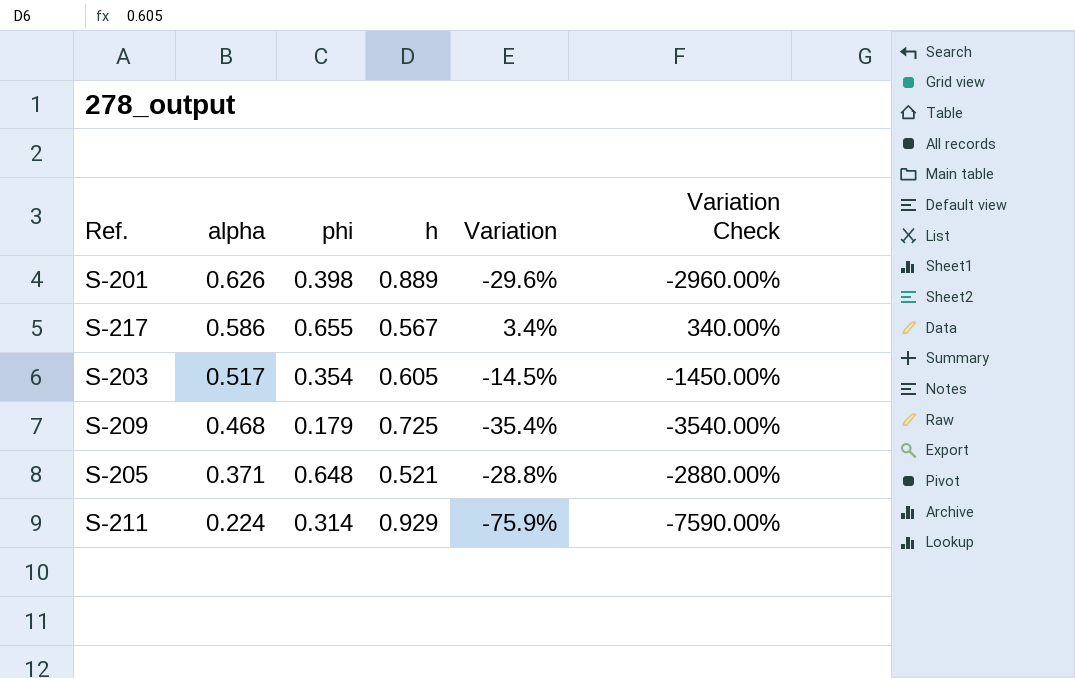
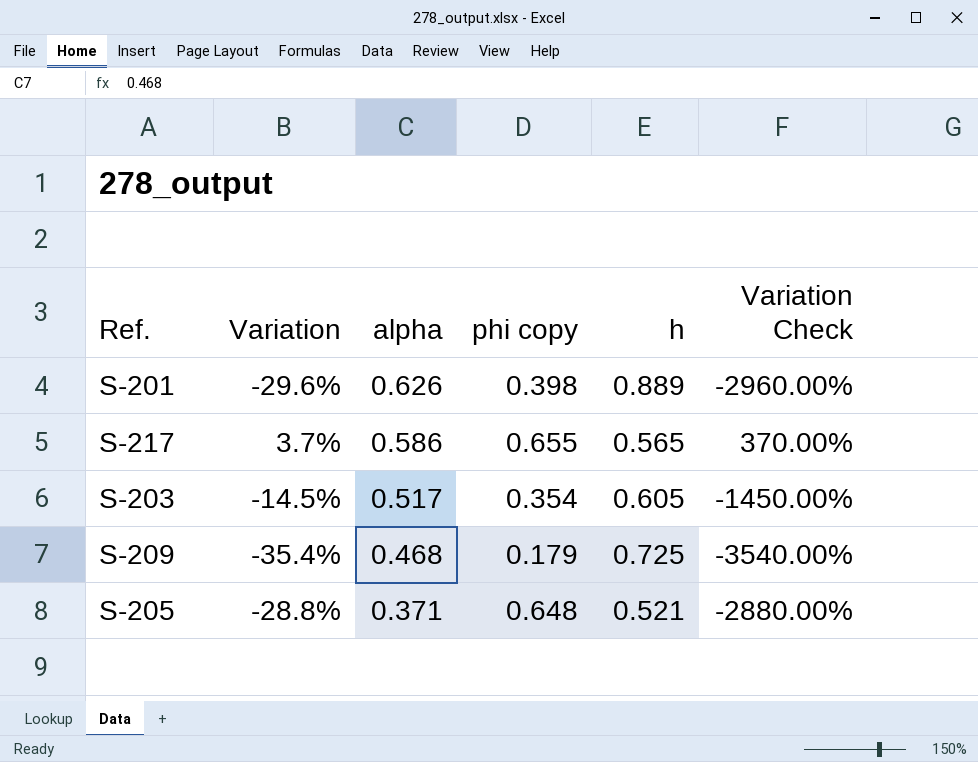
column Variation | position: 5 -> 2
column name: phi -> phi copy
row S-211: 0.224 | 0.314 | 0.929 | -75.9% | -7590.00% -> none
S-217 | Variation: 3.4% -> 3.7%
S-217 | h: 0.567 -> 0.565
S-217 | Variation Check: 340.00% -> 370.00%

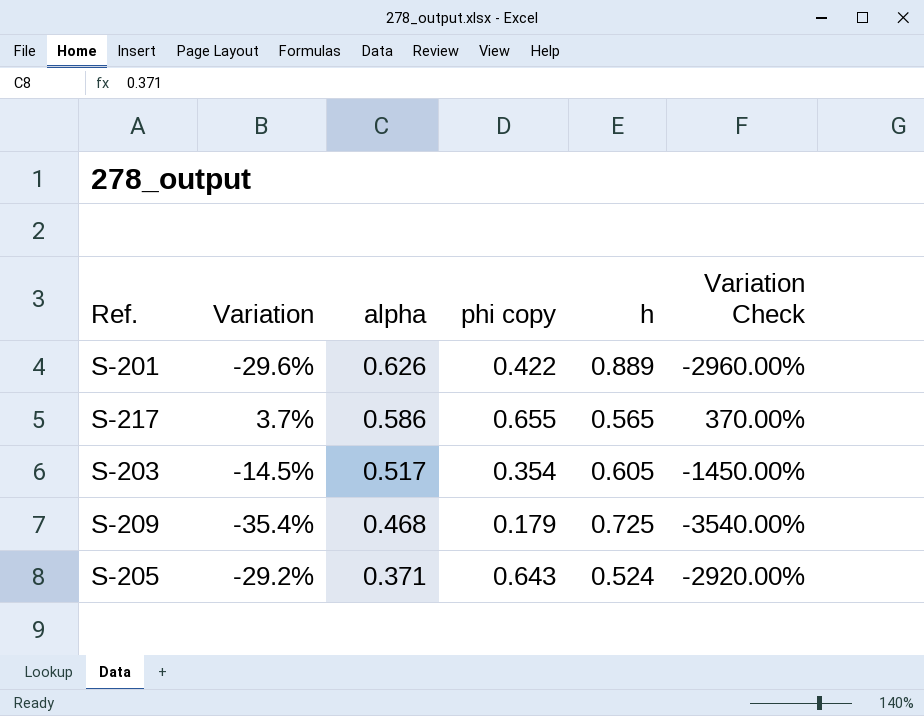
S-201 | phi copy: 0.398 -> 0.422
S-205 | Variation: -28.8% -> -29.2%
S-205 | phi copy: 0.648 -> 0.643
S-205 | h: 0.521 -> 0.524
S-205 | Variation Check: -2880.00% -> -2920.00%

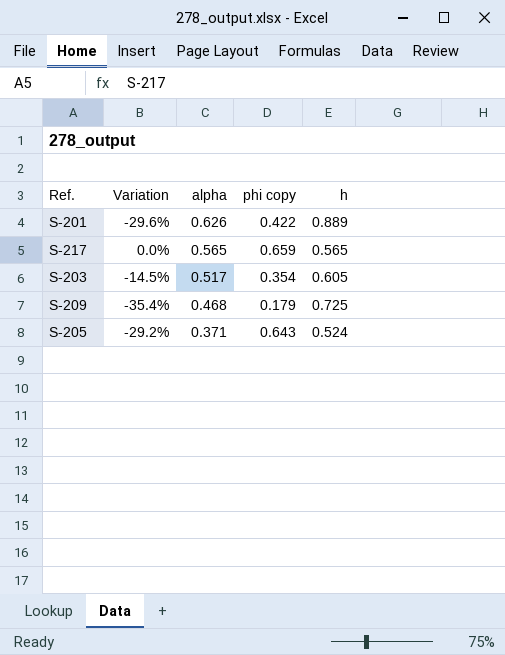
column Variation Check | formula: [Variation] * 100 -> none
S-217 | Variation: 3.7% -> 0.0%
S-217 | alpha: 0.586 -> 0.565
S-217 | phi copy: 0.655 -> 0.659

